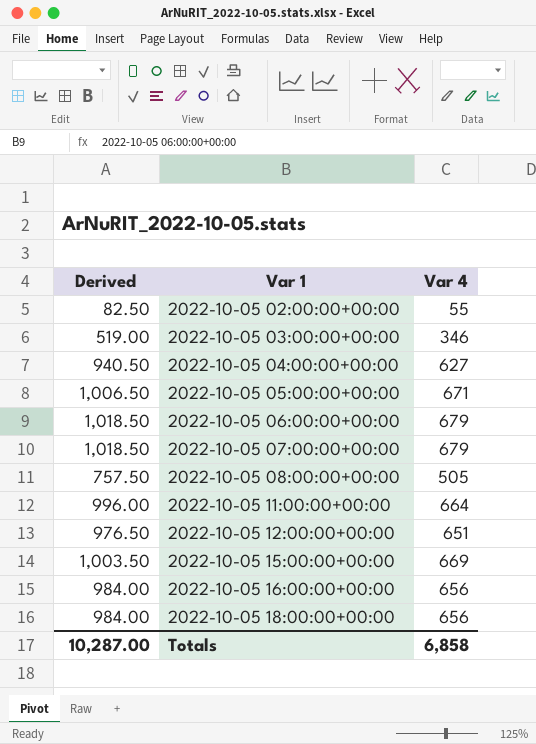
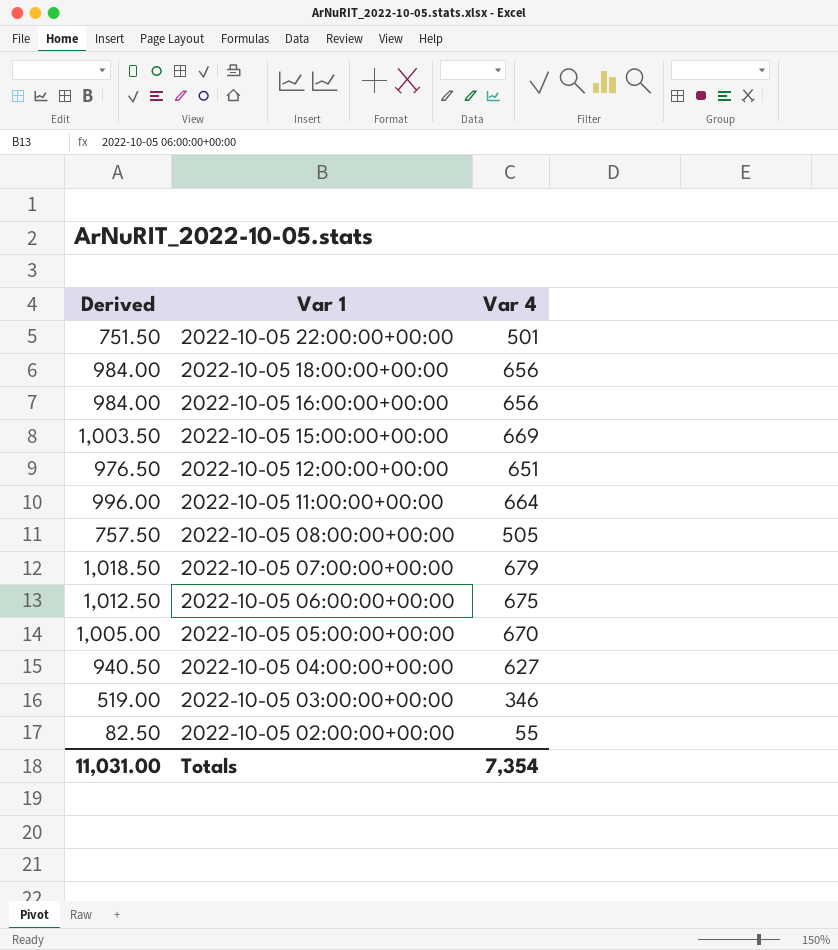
row order: Var 1 ascending -> Var 1 descending
row 2022-10-05 22:00:00+00:00: none -> 751.50 | 501
2022-10-05 06:00:00+00:00 | Derived: 1,018.50 -> 1,012.50
2022-10-05 06:00:00+00:00 | Var 4: 679 -> 675
2022-10-05 05:00:00+00:00 | Derived: 1,006.50 -> 1,005.00
2022-10-05 05:00:00+00:00 | Var 4: 671 -> 670
Totals | Derived: 10,287.00 -> 11,031.00
Totals | Var 4: 6,858 -> 7,354

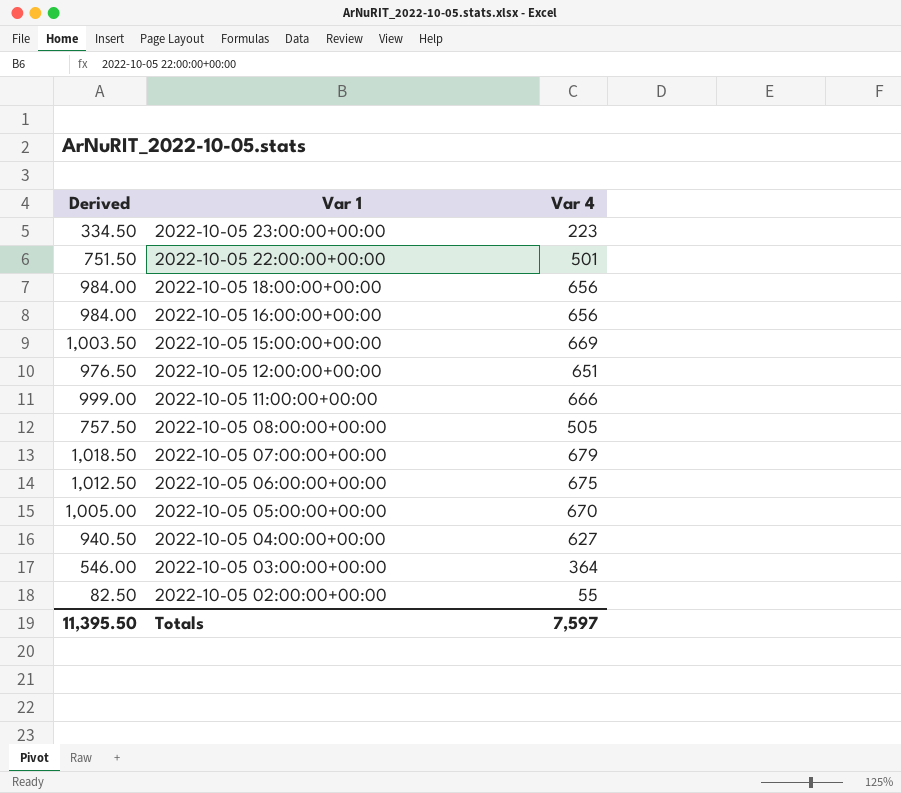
row 2022-10-05 23:00:00+00:00: none -> 334.50 | 223
2022-10-05 11:00:00+00:00 | Derived: 996.00 -> 999.00
2022-10-05 11:00:00+00:00 | Var 4: 664 -> 666
2022-10-05 03:00:00+00:00 | Derived: 519.00 -> 546.00
2022-10-05 03:00:00+00:00 | Var 4: 346 -> 364
Totals | Derived: 11,031.00 -> 11,395.50
Totals | Var 4: 7,354 -> 7,597

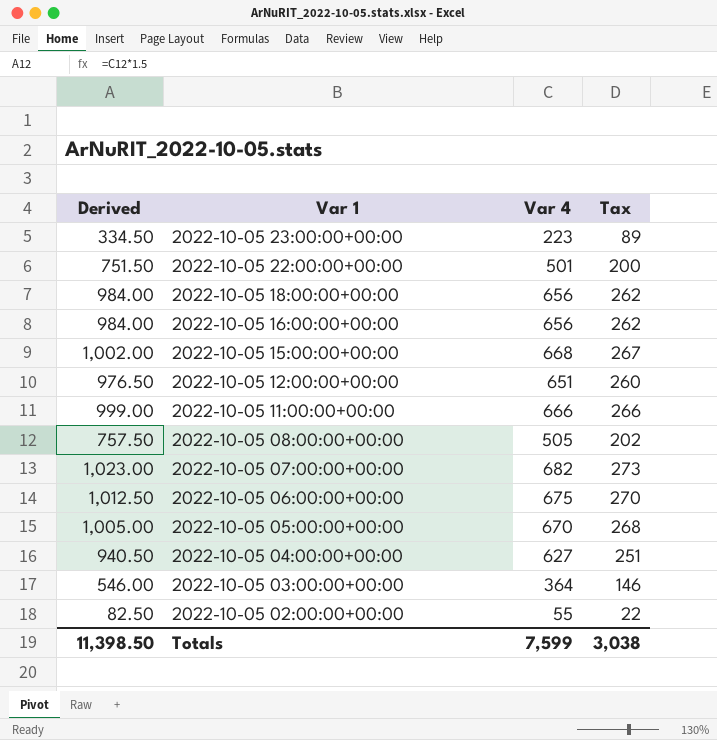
column Tax | formula: none -> [Var 4] * 0.4
2022-10-05 15:00:00+00:00 | Derived: 1,003.50 -> 1,002.00
2022-10-05 15:00:00+00:00 | Var 4: 669 -> 668
2022-10-05 07:00:00+00:00 | Derived: 1,018.50 -> 1,023.00
2022-10-05 07:00:00+00:00 | Var 4: 679 -> 682
Totals | Derived: 11,395.50 -> 11,398.50
Totals | Var 4: 7,597 -> 7,599

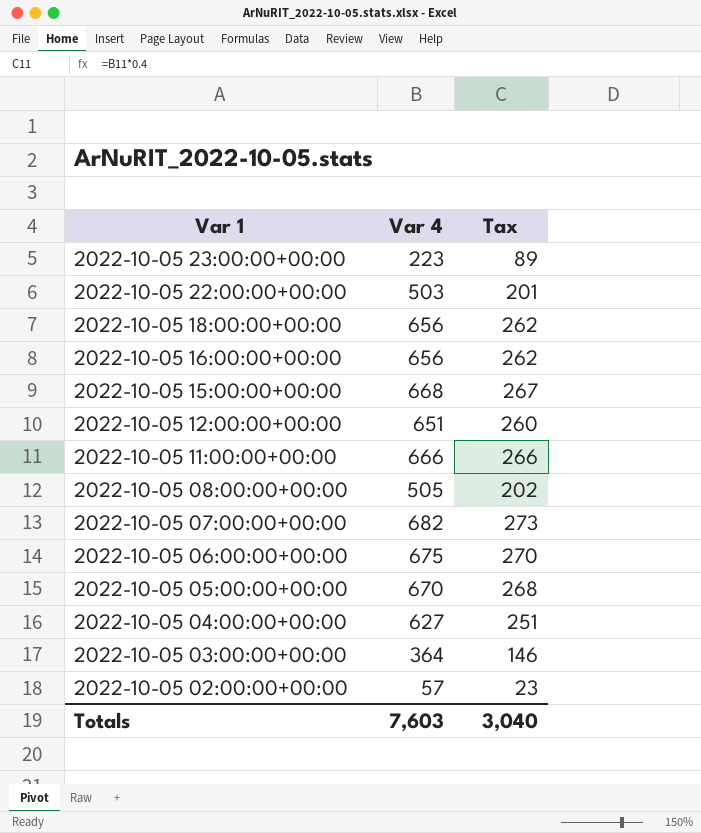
column Derived | formula: [Var 4] * 1.5 -> none
2022-10-05 22:00:00+00:00 | Var 4: 501 -> 503
2022-10-05 22:00:00+00:00 | Tax: 200 -> 201
2022-10-05 02:00:00+00:00 | Var 4: 55 -> 57
2022-10-05 02:00:00+00:00 | Tax: 22 -> 23
Totals | Var 4: 7,599 -> 7,603
Totals | Tax: 3,038 -> 3,040

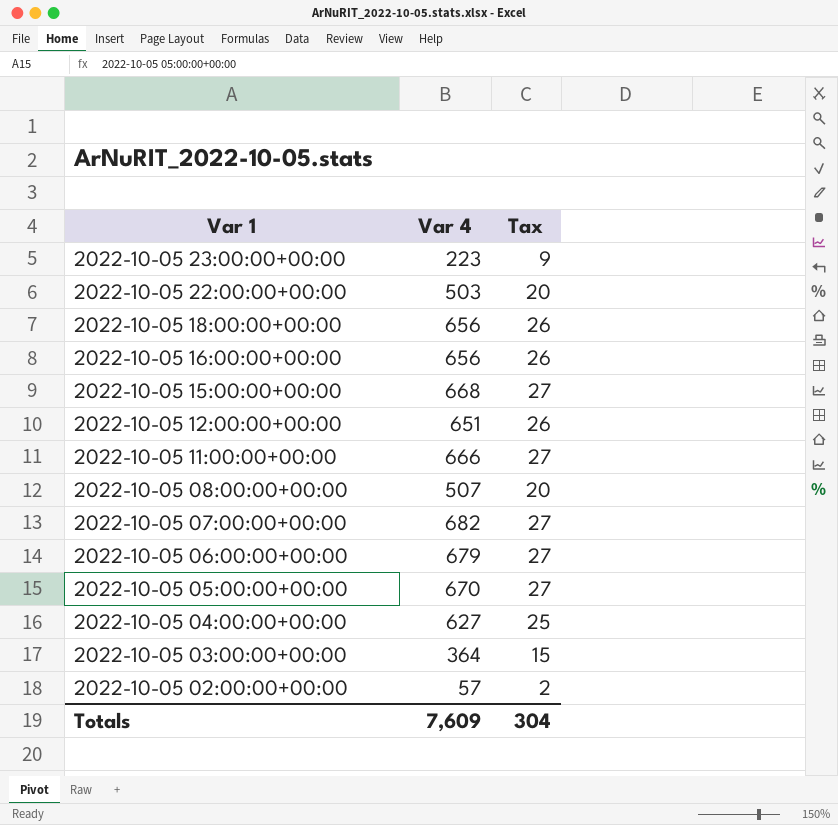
column Tax | formula: [Var 4] * 0.4 -> [Var 4] * 0.04
2022-10-05 08:00:00+00:00 | Var 4: 505 -> 507
2022-10-05 06:00:00+00:00 | Var 4: 675 -> 679
Totals | Var 4: 7,603 -> 7,609
Totals | Tax: 3,040 -> 304

